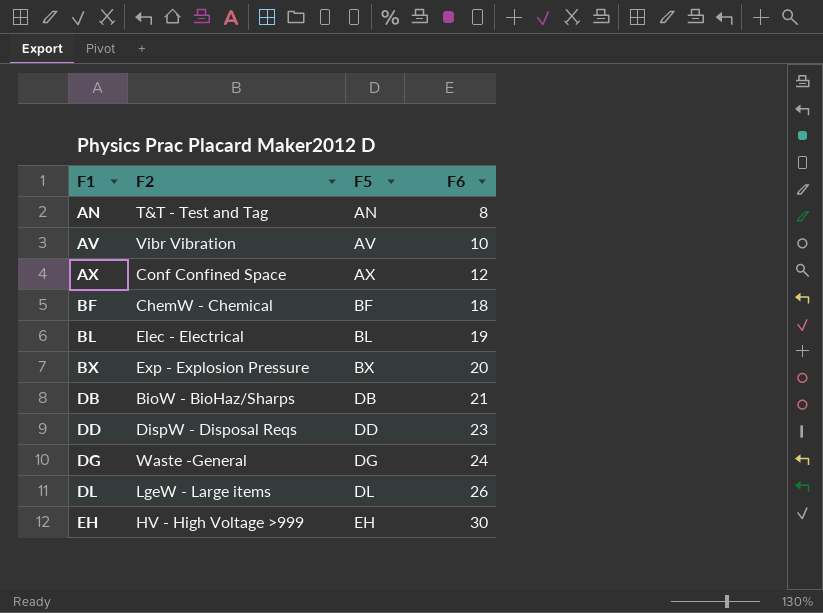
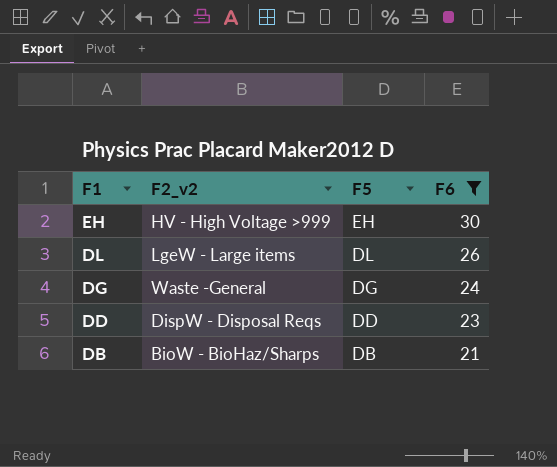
filter: none -> F6 >= 21
row order: F1 ascending -> F1 descending
column name: F2 -> F2_v2

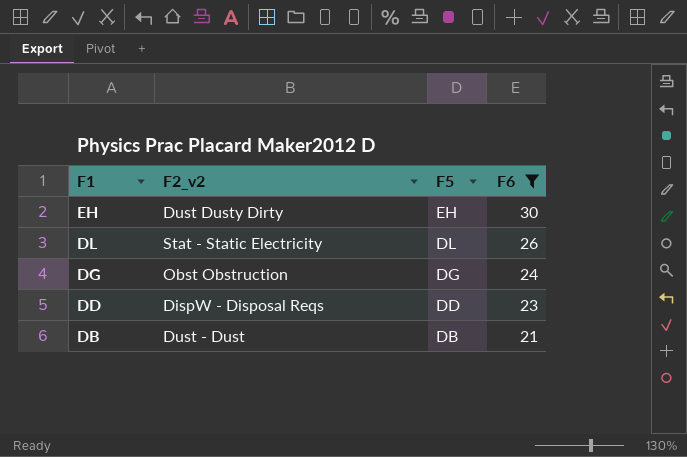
EH | F2_v2: HV - High Voltage >999 -> Dust Dusty Dirty
DL | F2_v2: LgeW - Large items -> Stat - Static Electricity
DG | F2_v2: Waste -General -> Obst Obstruction
DB | F2_v2: BioW - BioHaz/Sharps -> Dust - Dust

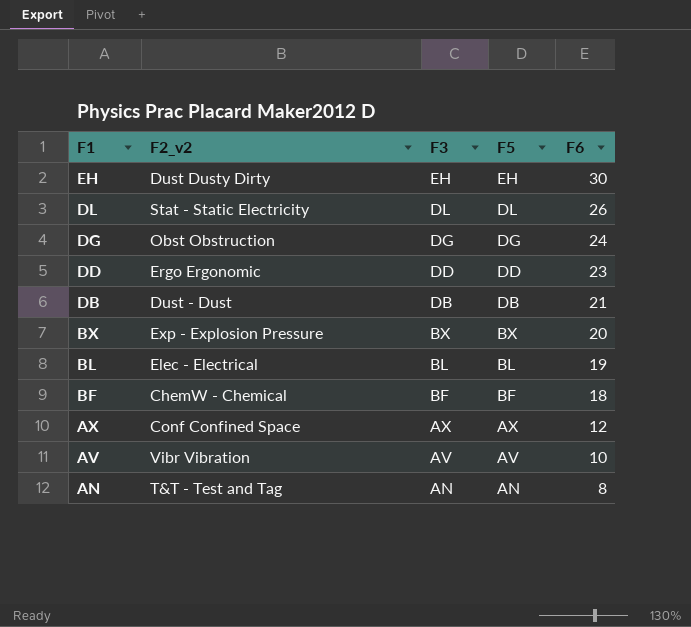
filter: F6 >= 21 -> none
column F3 | position: none -> 3
DD | F2_v2: DispW - Disposal Reqs -> Ergo Ergonomic

